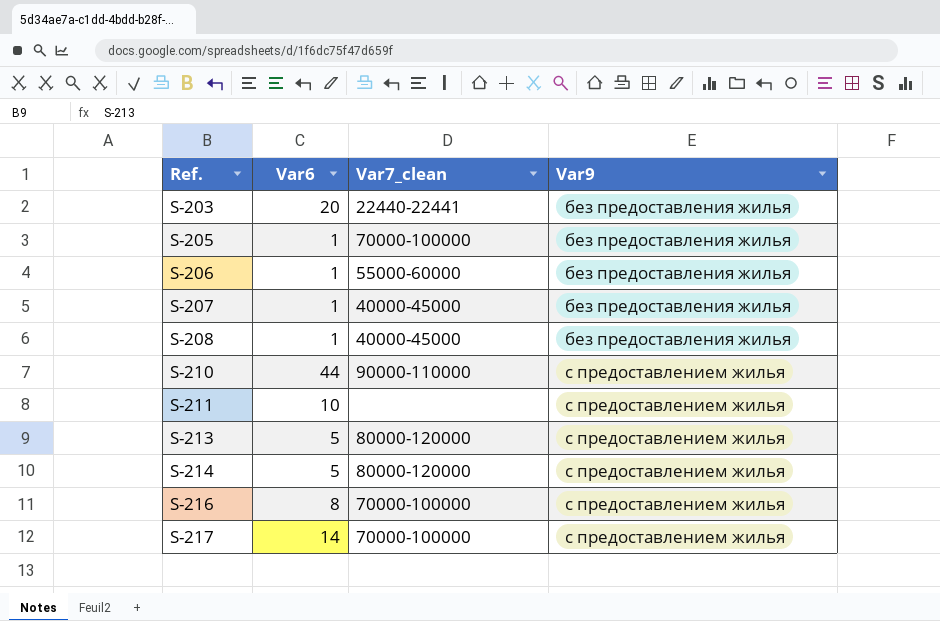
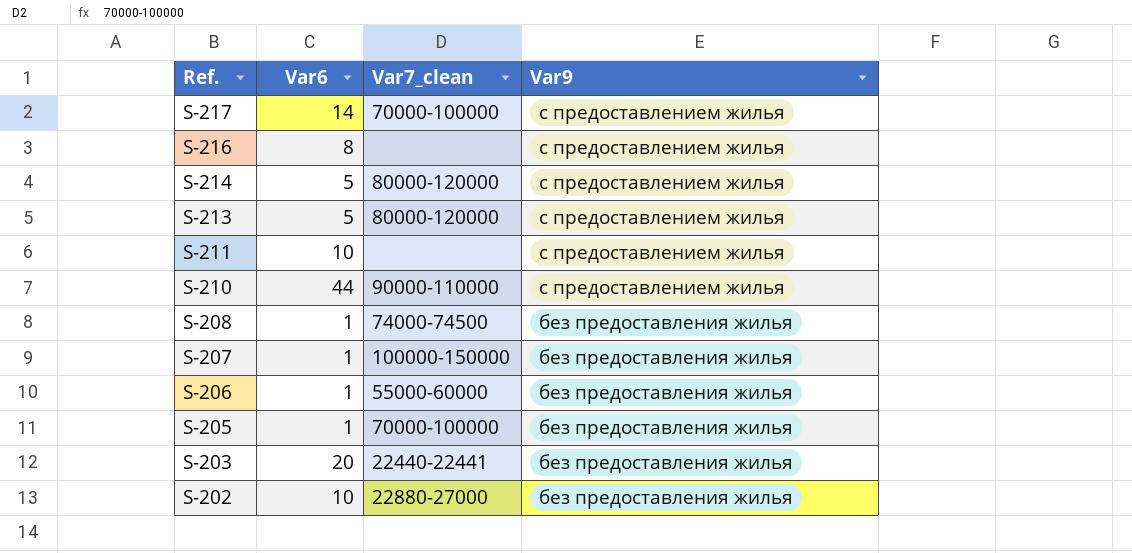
row order: Ref. ascending -> Ref. descending
S-216 | Var7_clean: 70000-100000 -> none
S-208 | Var7_clean: 40000-45000 -> 74000-74500
S-207 | Var7_clean: 40000-45000 -> 100000-150000
row S-202: none -> 10 | 22880-27000 | без предоставления жилья

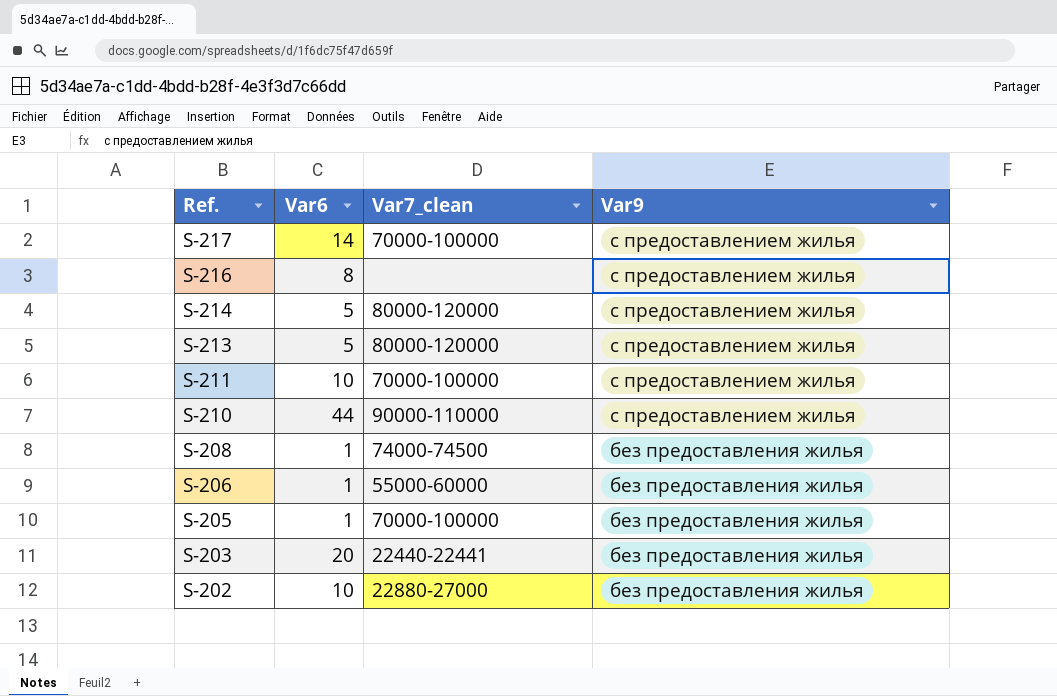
row S-207: 1 | 100000-150000 | без предоставления жилья -> none
S-211 | Var7_clean: none -> 70000-100000

